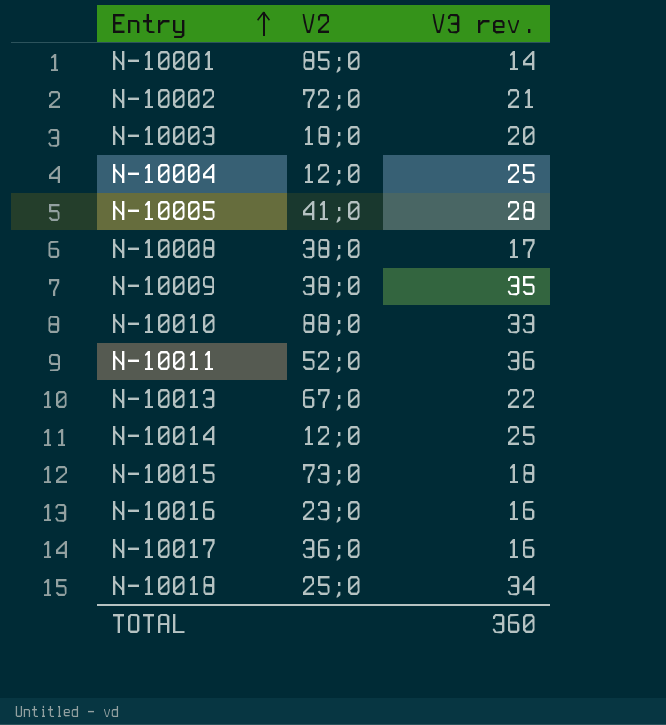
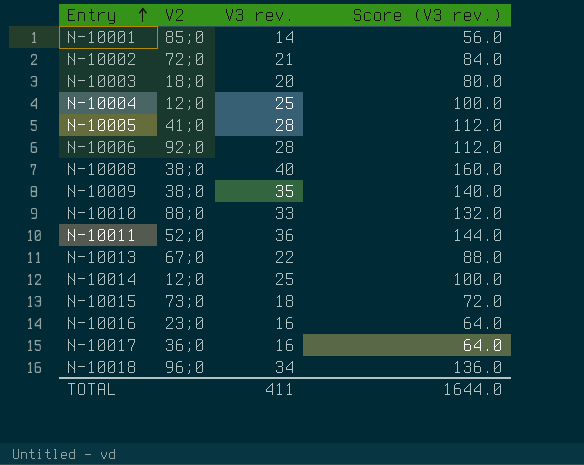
column Score (V3 rev.) | formula: none -> [V3 rev.] * 4
row N-10006: none -> 92;0 | 28 | 112.0
N-10008 | V3 rev.: 17 -> 40
N-10018 | V2: 25;0 -> 96;0
TOTAL | V3 rev.: 360 -> 411

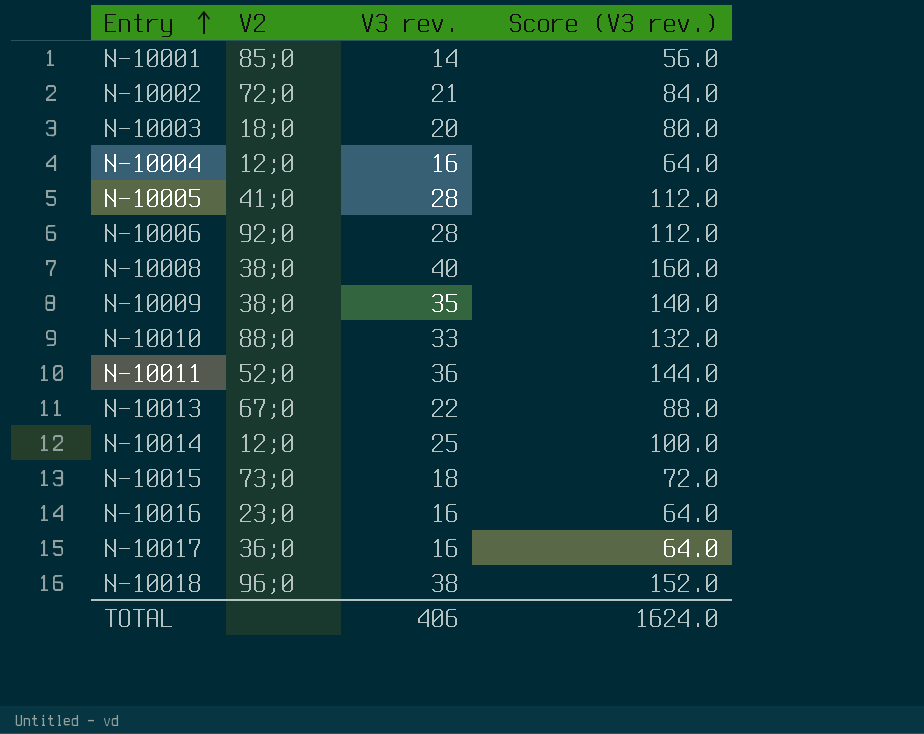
N-10004 | V3 rev.: 25 -> 16
N-10004 | Score (V3 rev.): 100.0 -> 64.0
N-10018 | V3 rev.: 34 -> 38
N-10018 | Score (V3 rev.): 136.0 -> 152.0
TOTAL | V3 rev.: 411 -> 406
TOTAL | Score (V3 rev.): 1644.0 -> 1624.0

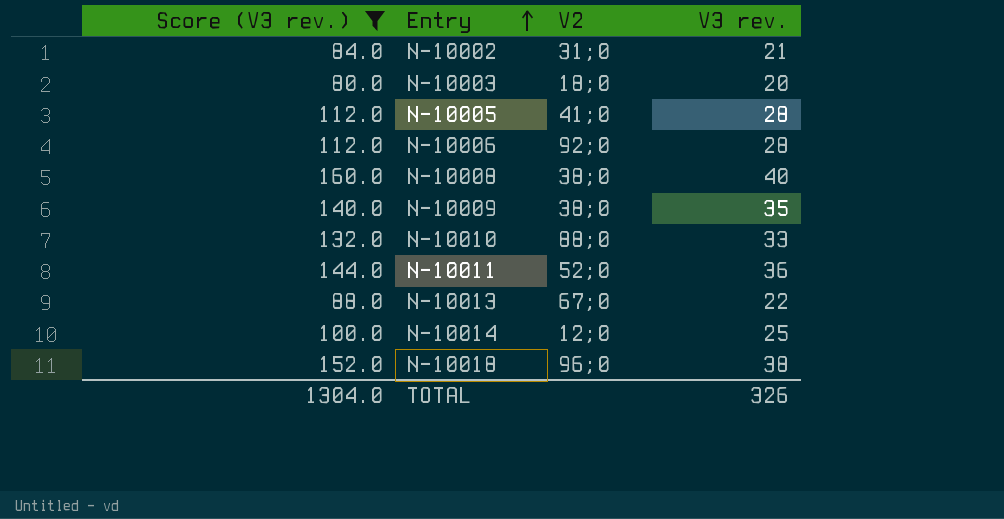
filter: none -> Score (V3 rev.) >= 80.0
column Score (V3 rev.) | position: 4 -> 1
N-10002 | V2: 72;0 -> 31;0
TOTAL | Score (V3 rev.): 1624.0 -> 1304.0
TOTAL | V3 rev.: 406 -> 326

